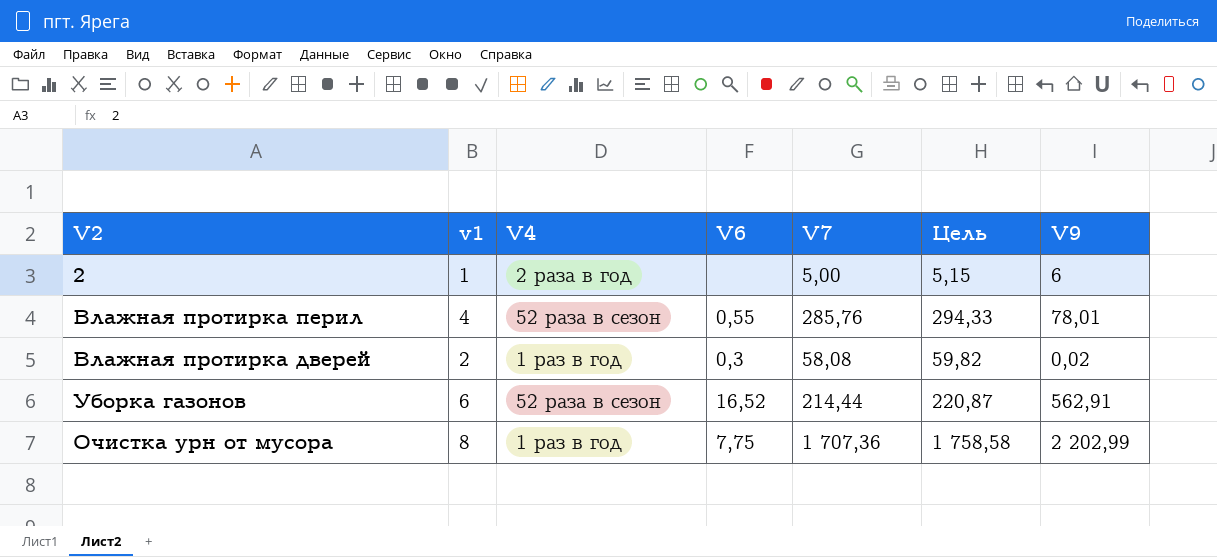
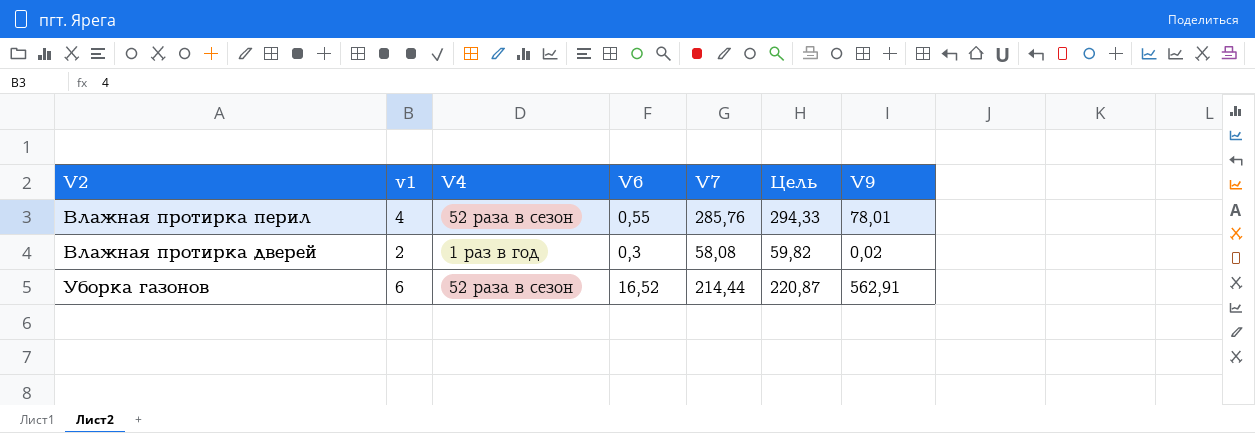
row 2: 1 | 2 раза в год | none | 5,00 | 5,15 | 6 -> none
row Очистка урн от мусора: 8 | 1 раз в год | 7,75 | 1 707,36 | 1 758,58 | 2 202,99 -> none

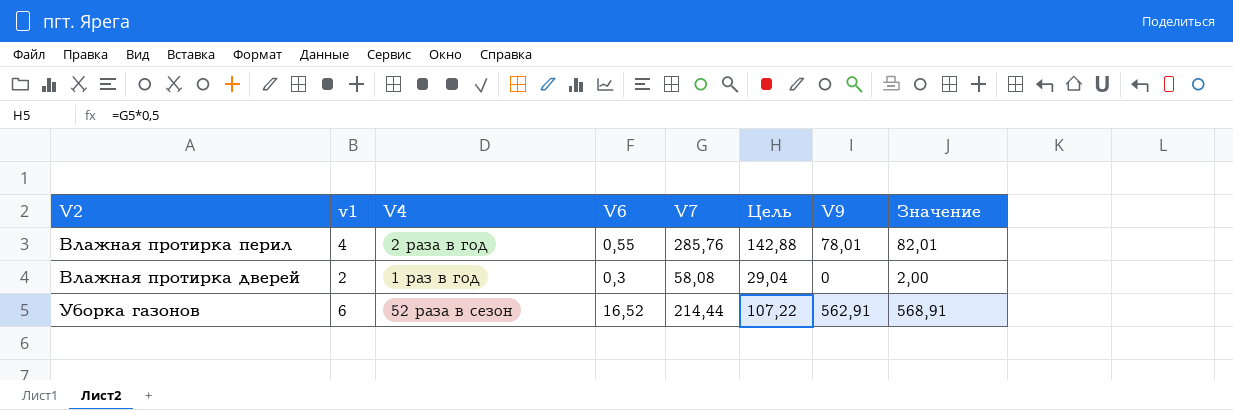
column Цель | formula: [V7] * 1,03 -> [V7] * 0,5
column Значение | formula: none -> [v1] + [V9]
Влажная протирка перил | V4: 52 раза в сезон -> 2 раза в год
Влажная протирка дверей | V9: 0,02 -> 0

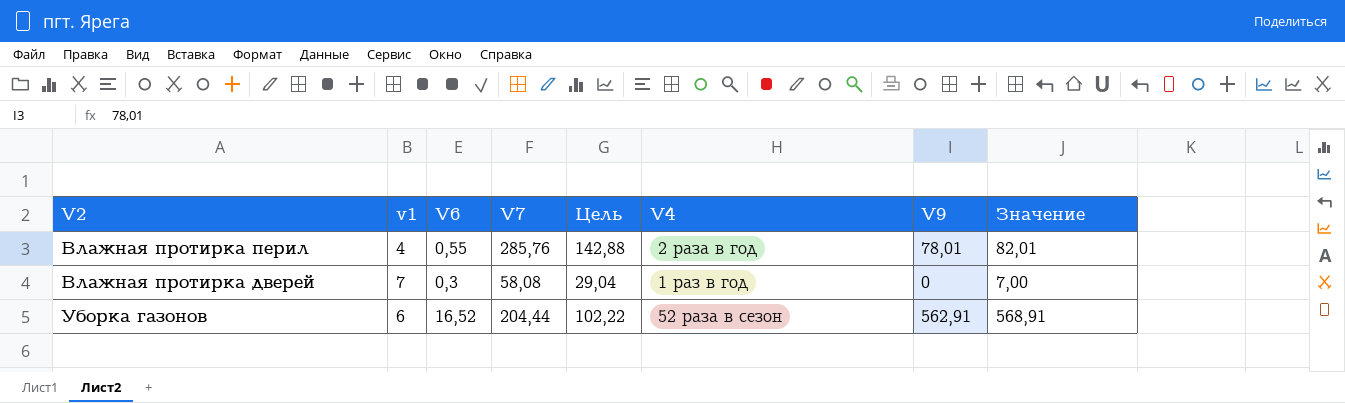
column V4 | position: 3 -> 6
Влажная протирка дверей | v1: 2 -> 7
Влажная протирка дверей | Значение: 2,00 -> 7,00
Уборка газонов | V7: 214,44 -> 204,44
Уборка газонов | Цель: 107,22 -> 102,22

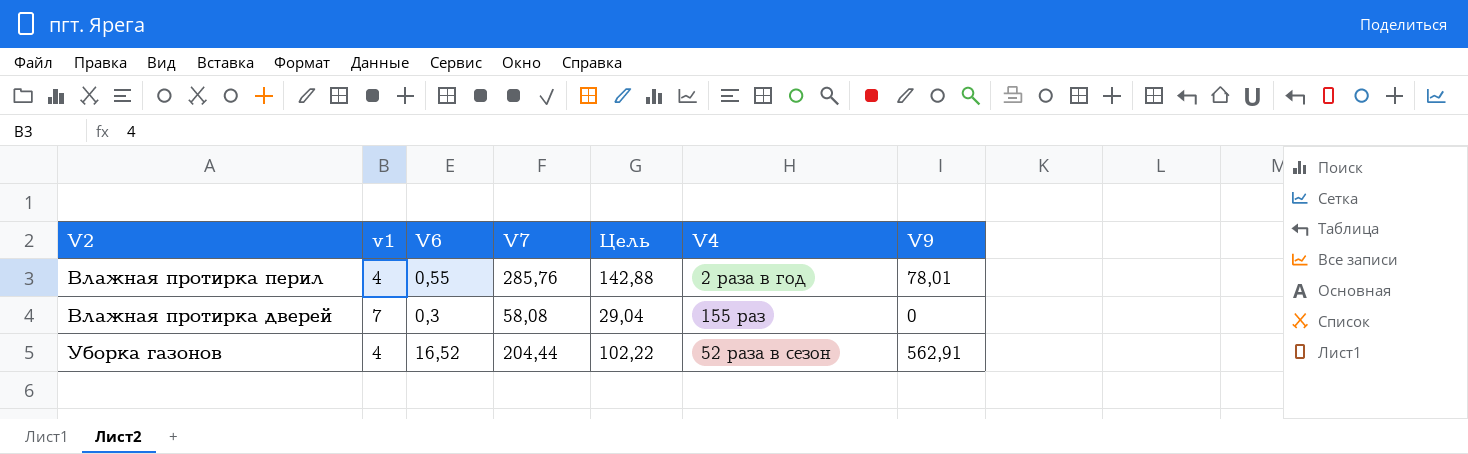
column Значение | formula: [v1] + [V9] -> none
Влажная протирка дверей | V4: 1 раз в год -> 155 раз
Уборка газонов | v1: 6 -> 4

